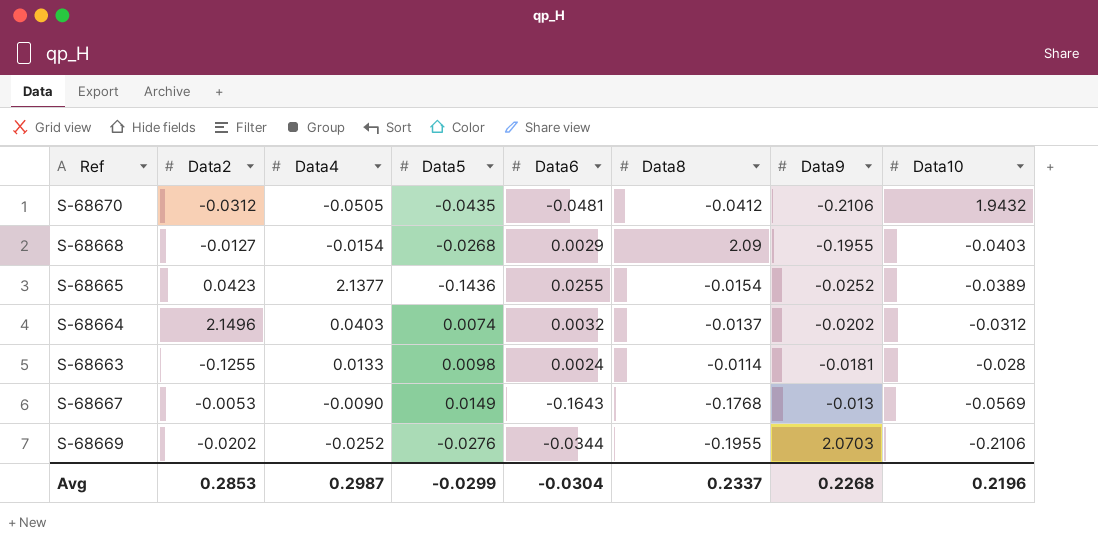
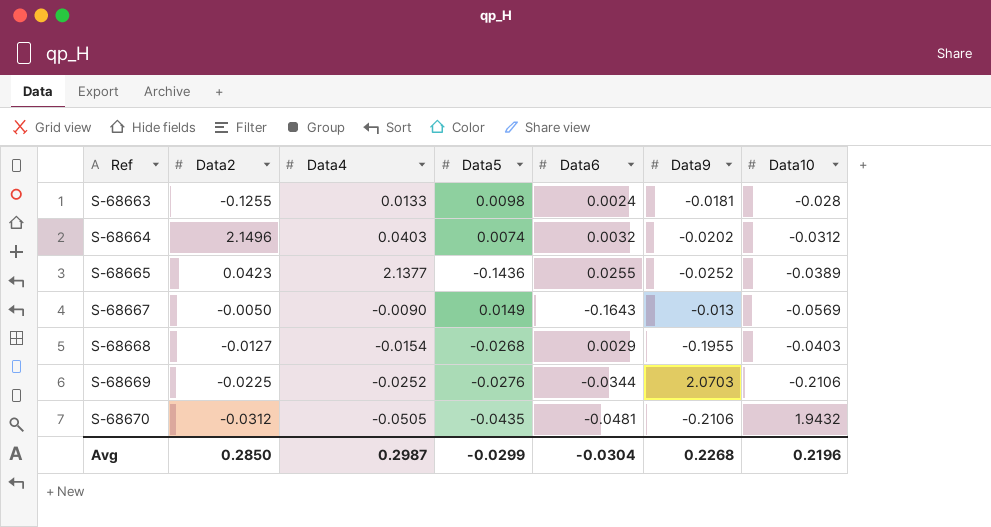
row order: Data9 ascending -> Ref ascending
column Data8 | position: 6 -> none
S-68667 | Data2: -0.0053 -> -0.0050
S-68669 | Data2: -0.0202 -> -0.0225
Avg | Data2: 0.2853 -> 0.2850

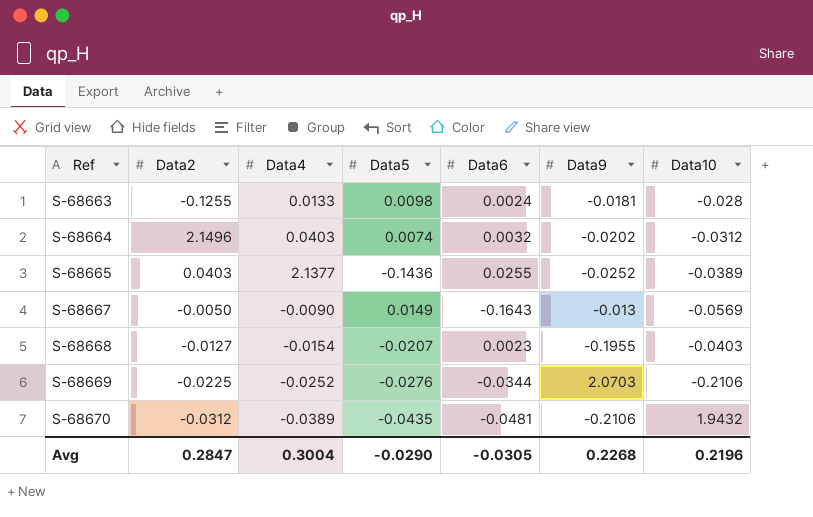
S-68665 | Data2: 0.0423 -> 0.0403
S-68668 | Data5: -0.0268 -> -0.0207
S-68668 | Data6: 0.0029 -> 0.0023
S-68670 | Data4: -0.0505 -> -0.0389
Avg | Data2: 0.2850 -> 0.2847
Avg | Data4: 0.2987 -> 0.3004
Avg | Data5: -0.0299 -> -0.0290
Avg | Data6: -0.0304 -> -0.0305

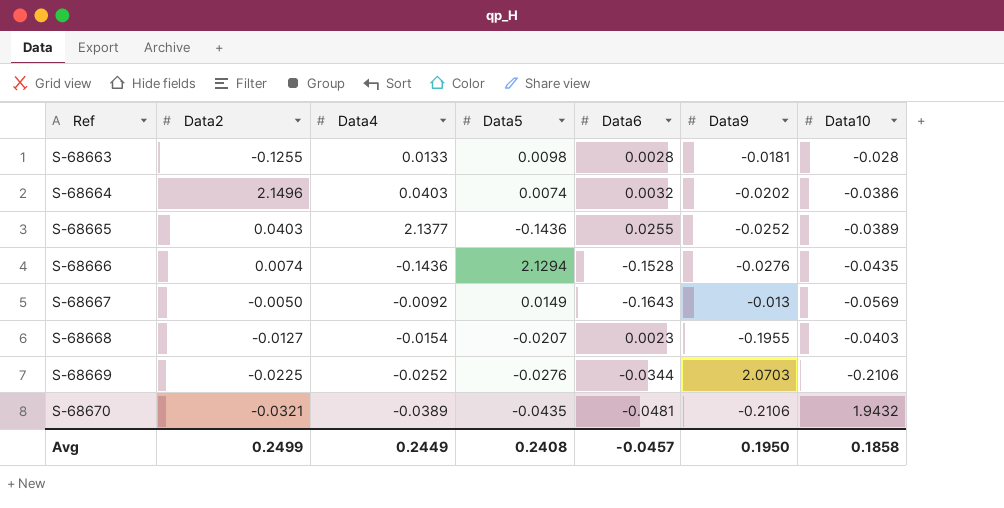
S-68663 | Data6: 0.0024 -> 0.0028
S-68664 | Data10: -0.0312 -> -0.0386
row S-68666: none -> 0.0074 | -0.1436 | 2.1294 | -0.1528 | -0.0276 | -0.0435
S-68667 | Data4: -0.0090 -> -0.0092
S-68670 | Data2: -0.0312 -> -0.0321
Avg | Data2: 0.2847 -> 0.2499
Avg | Data4: 0.3004 -> 0.2449
Avg | Data5: -0.0290 -> 0.2408
Avg | Data6: -0.0305 -> -0.0457
Avg | Data9: 0.2268 -> 0.1950
Avg | Data10: 0.2196 -> 0.1858

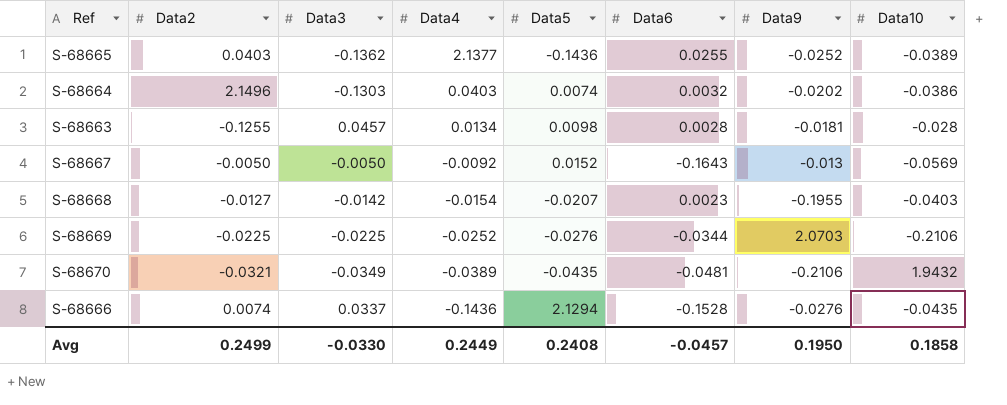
row order: Ref ascending -> Data4 descending
column Data3 | position: none -> 3
S-68663 | Data4: 0.0133 -> 0.0134
S-68667 | Data5: 0.0149 -> 0.0152

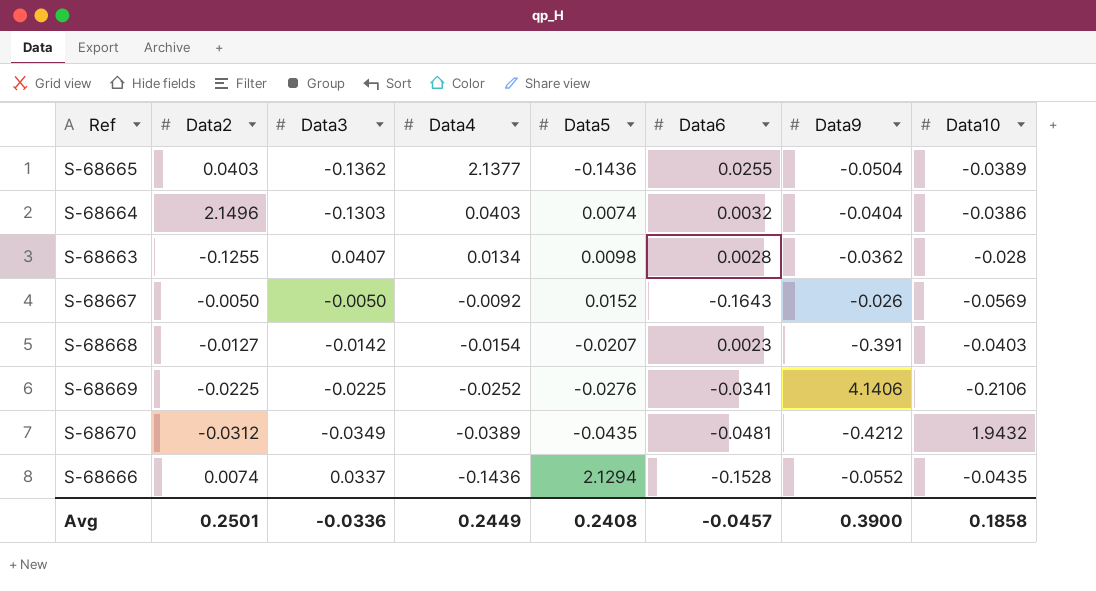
S-68665 | Data9: -0.0252 -> -0.0504
S-68664 | Data9: -0.0202 -> -0.0404
S-68663 | Data3: 0.0457 -> 0.0407
S-68663 | Data9: -0.0181 -> -0.0362
S-68667 | Data9: -0.013 -> -0.026
S-68668 | Data9: -0.1955 -> -0.391
S-68669 | Data6: -0.0344 -> -0.0341
S-68669 | Data9: 2.0703 -> 4.1406
S-68670 | Data2: -0.0321 -> -0.0312
S-68670 | Data9: -0.2106 -> -0.4212
S-68666 | Data9: -0.0276 -> -0.0552
Avg | Data2: 0.2499 -> 0.2501
Avg | Data3: -0.0330 -> -0.0336
Avg | Data9: 0.1950 -> 0.3900

